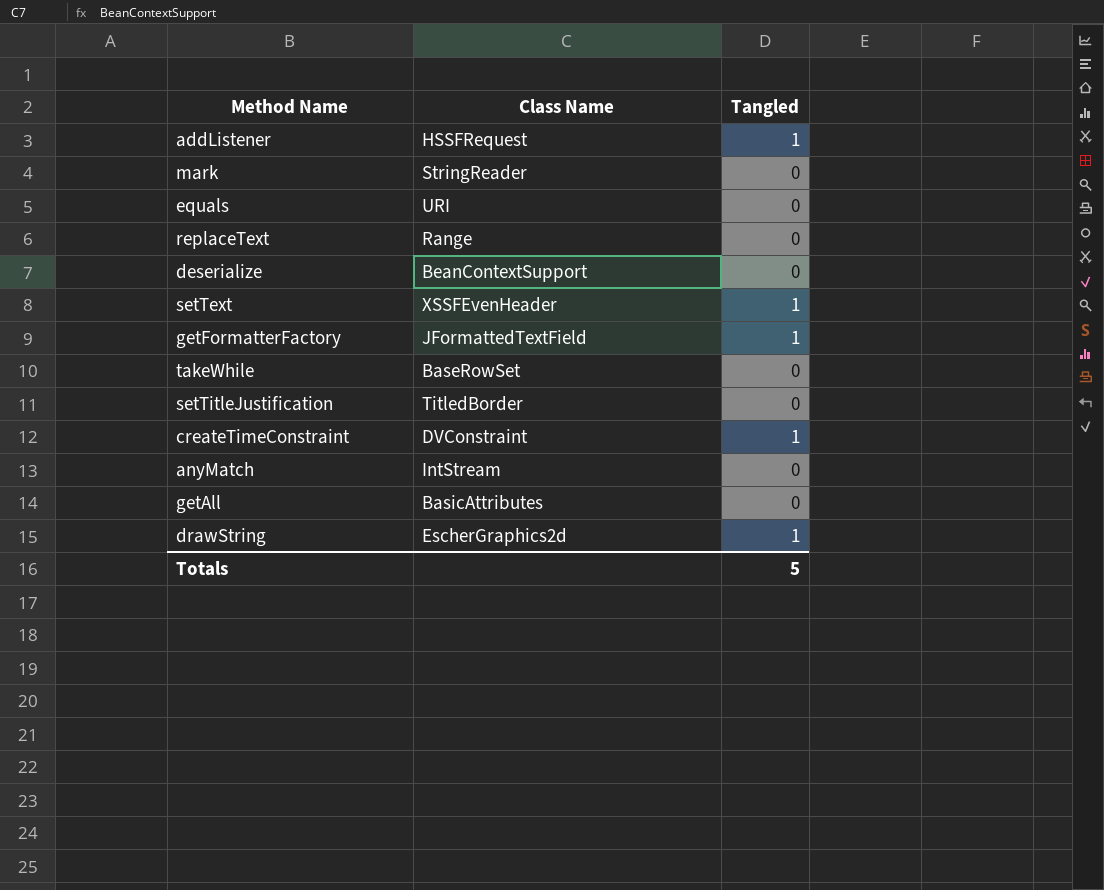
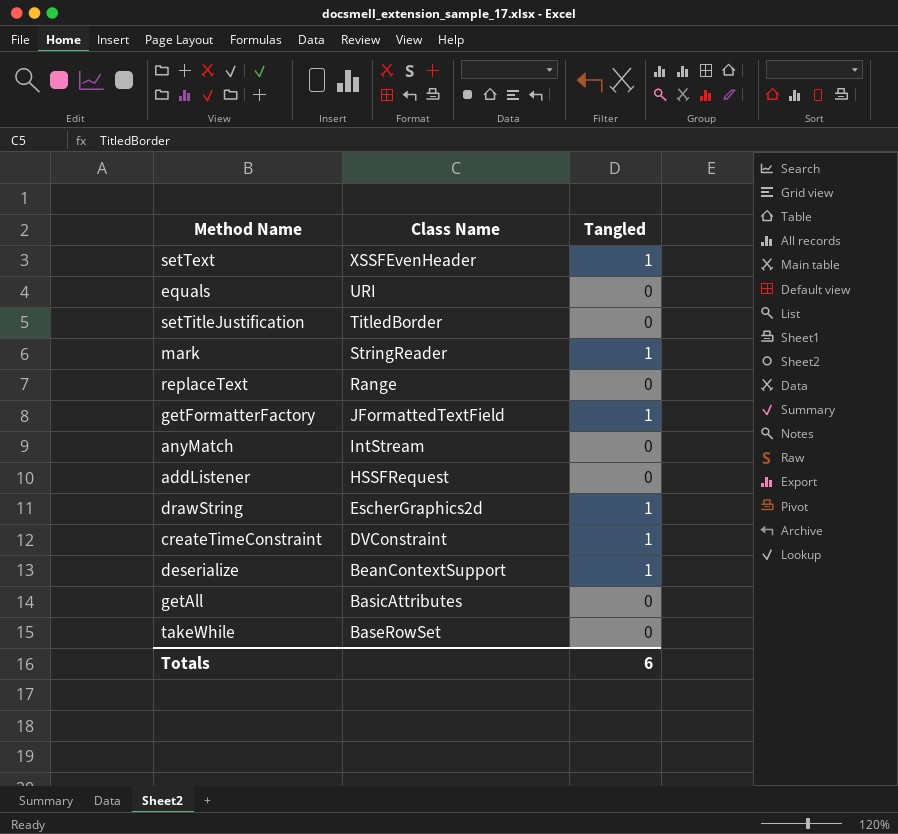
row order: none -> Class Name descending
mark | Tangled: 0 -> 1
addListener | Tangled: 1 -> 0
deserialize | Tangled: 0 -> 1
Totals | Tangled: 5 -> 6

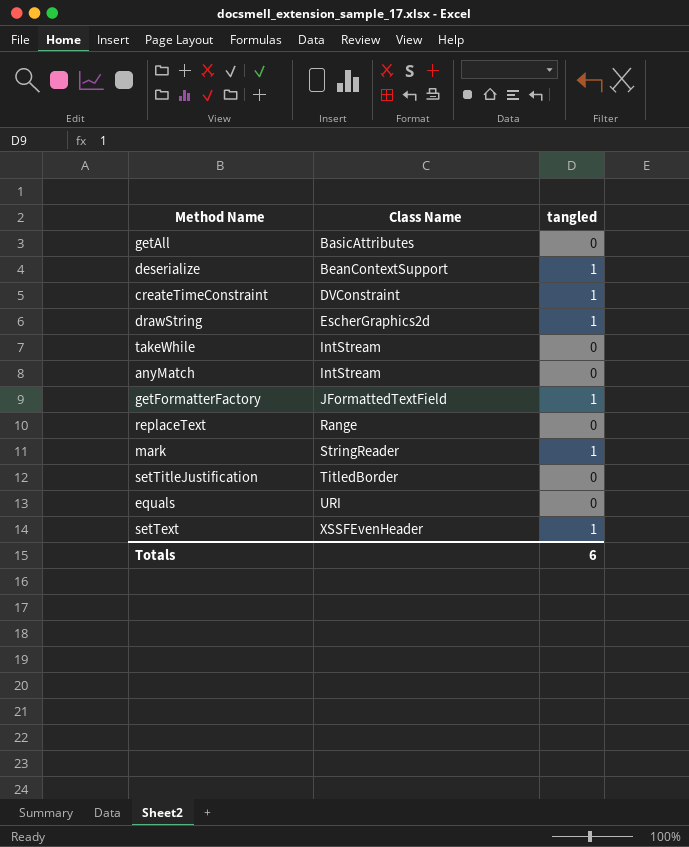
row order: Class Name descending -> Class Name ascending
column name: Tangled -> tangled
row addListener: HSSFRequest | 0 -> none
takeWhile | Class Name: BaseRowSet -> IntStream

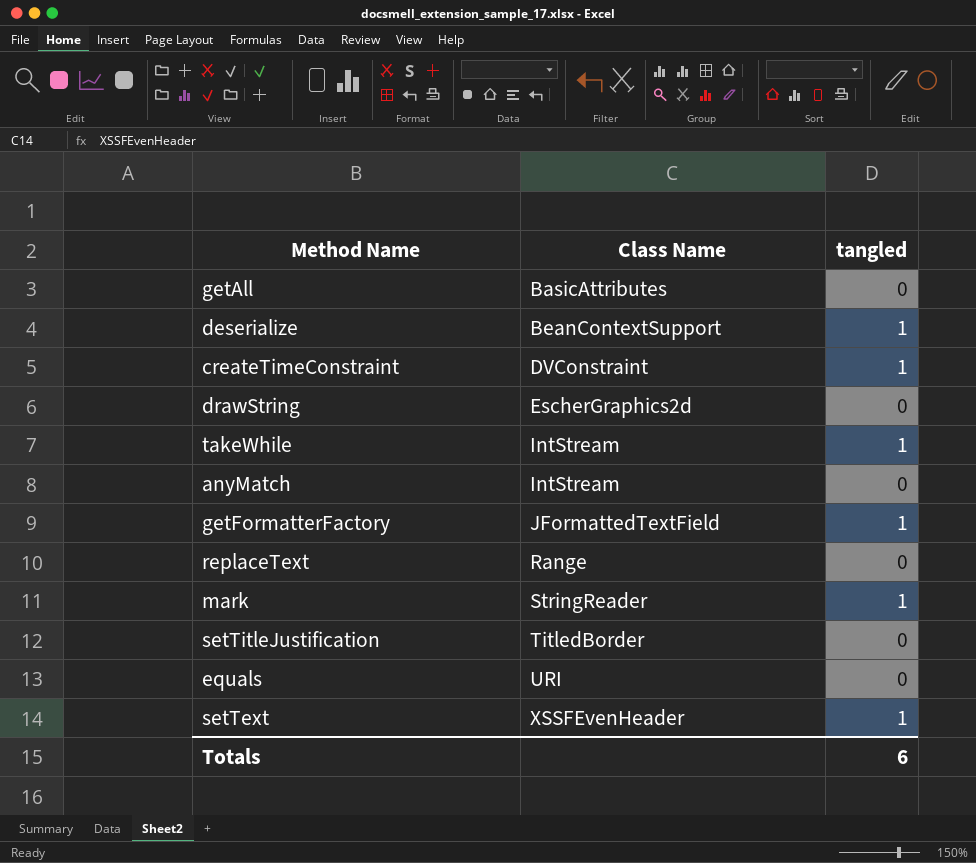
drawString | tangled: 1 -> 0
takeWhile | tangled: 0 -> 1

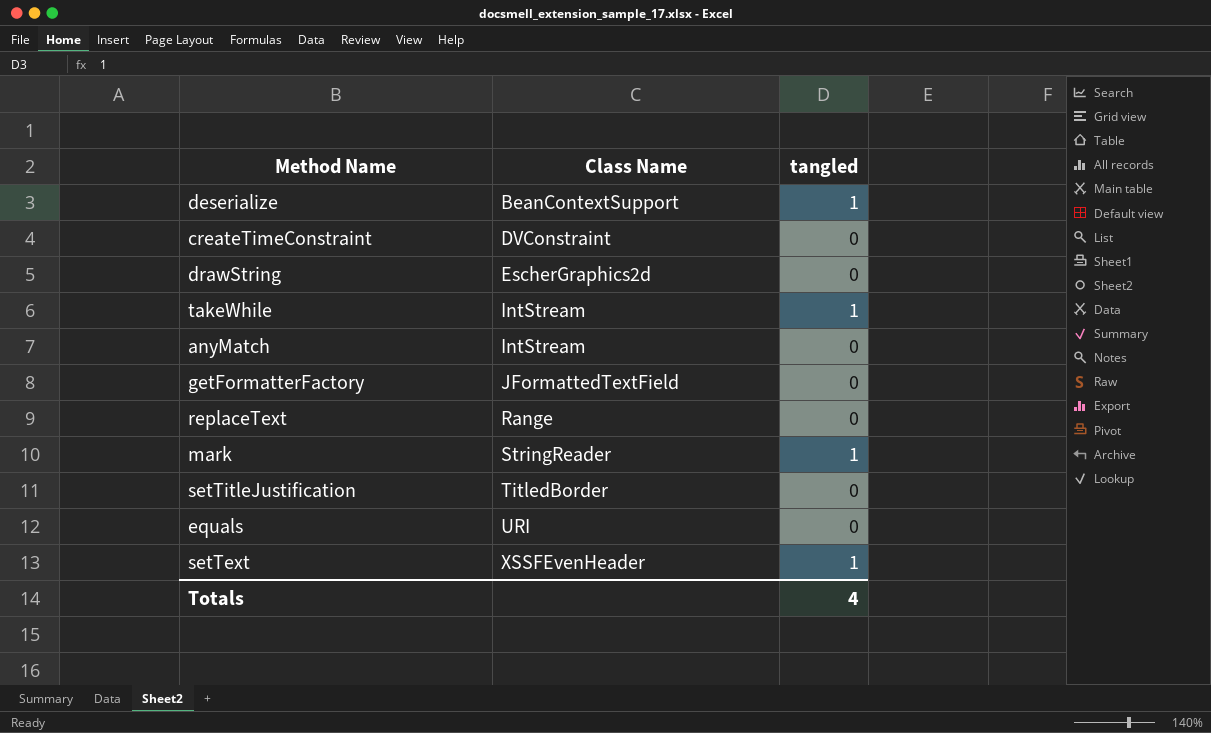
row getAll: BasicAttributes | 0 -> none
createTimeConstraint | tangled: 1 -> 0
getFormatterFactory | tangled: 1 -> 0
Totals | tangled: 6 -> 4

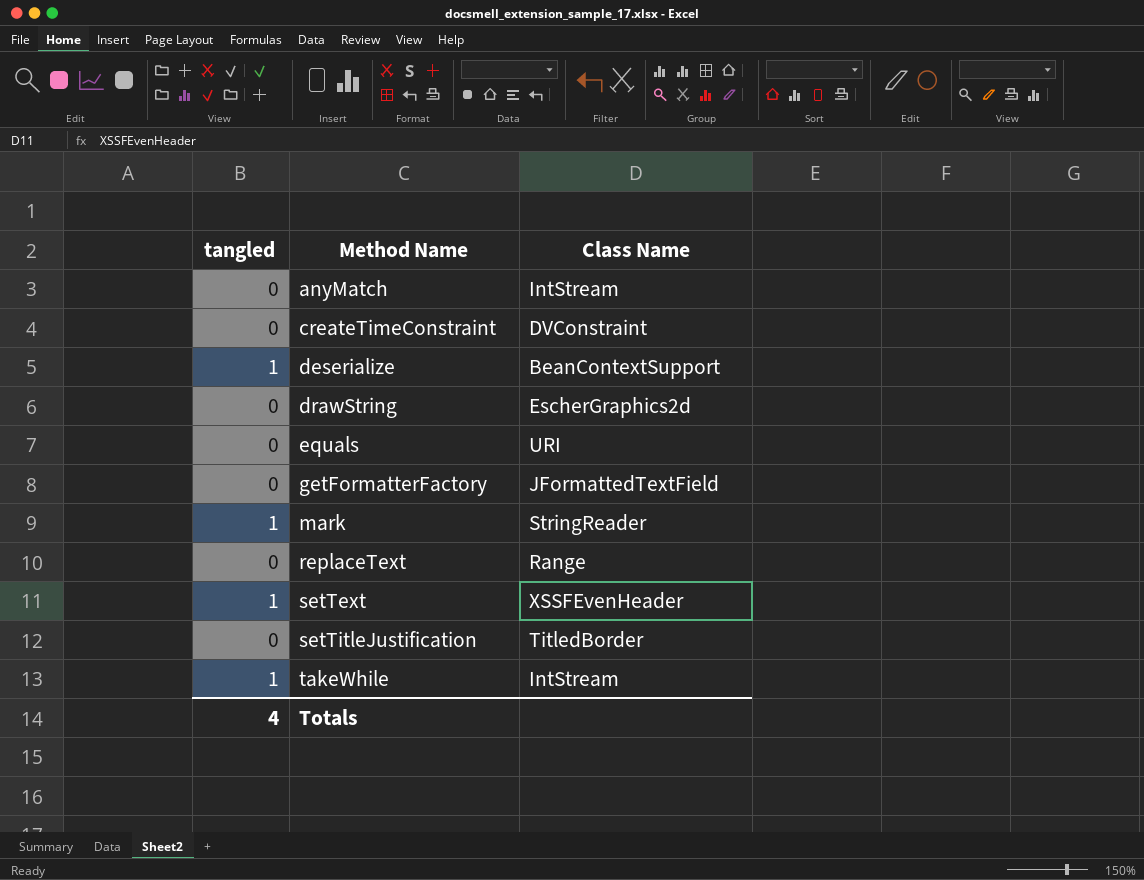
row order: Class Name ascending -> Method Name ascending
column tangled | position: 3 -> 1

